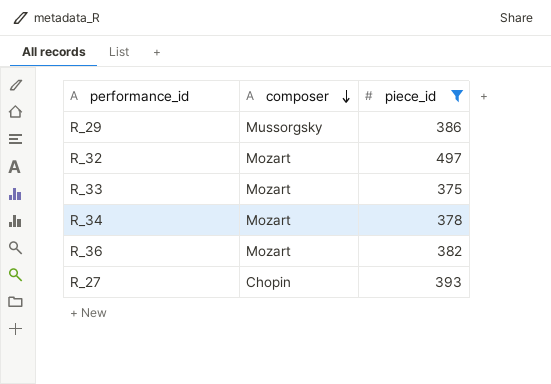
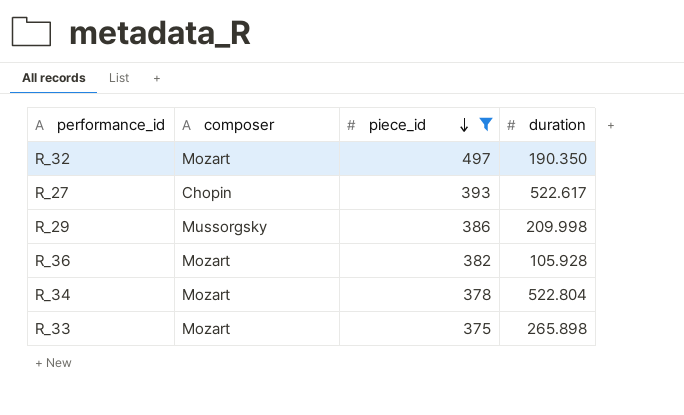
row order: composer descending -> piece_id descending
column duration | position: none -> 4

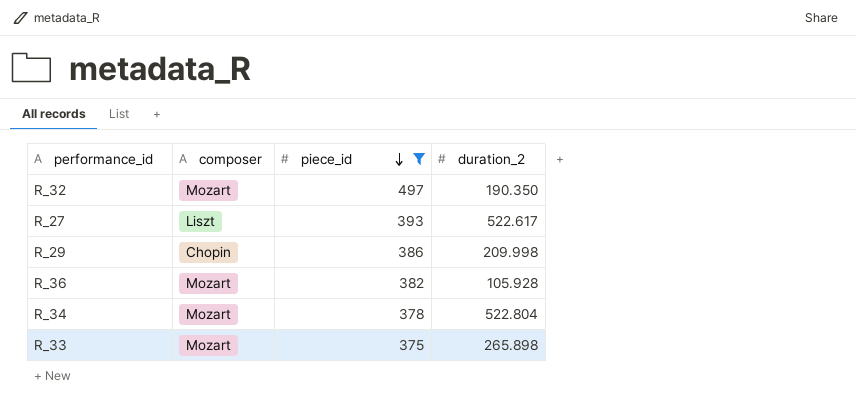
column name: duration -> duration_2
R_27 | composer: Chopin -> Liszt
R_29 | composer: Mussorgsky -> Chopin

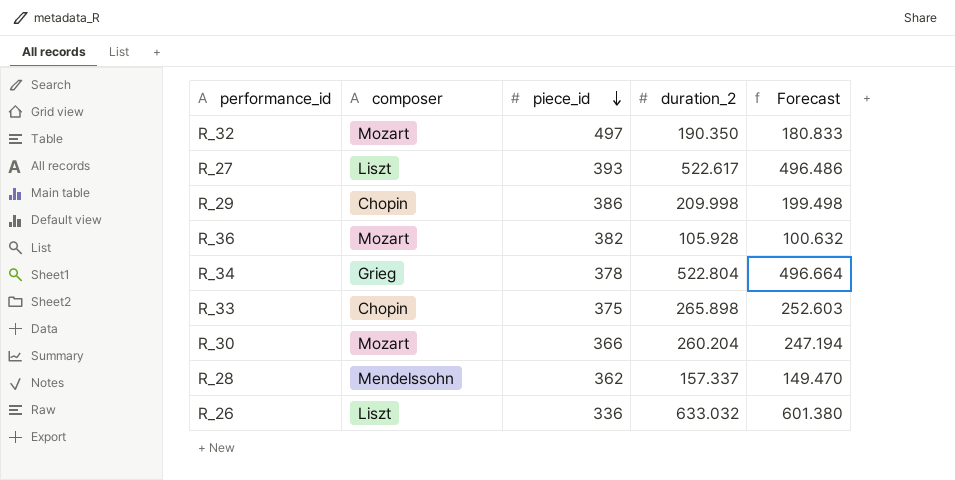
filter: piece_id >= 375 -> none
column Forecast | formula: none -> [duration_2] * 0.95
R_34 | composer: Mozart -> Grieg
R_33 | composer: Mozart -> Chopin

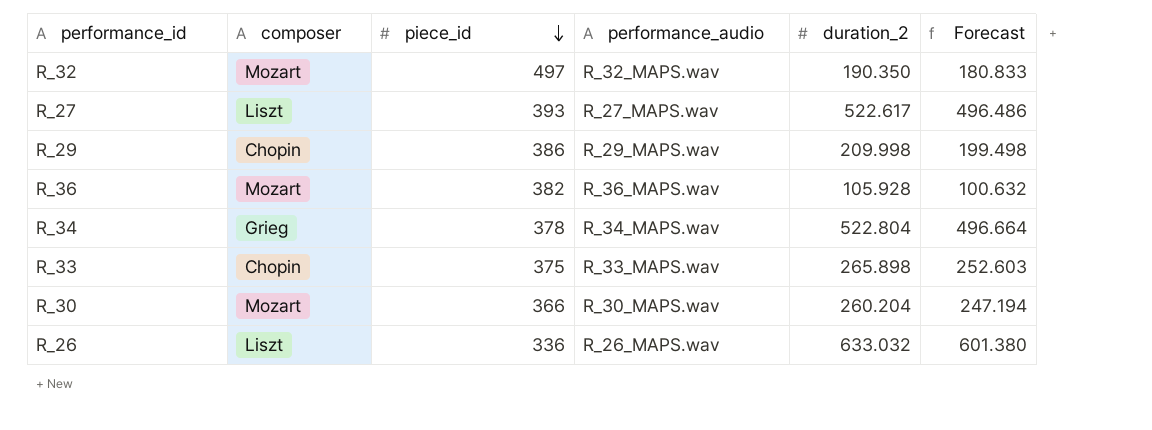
column performance_audio | position: none -> 4
row R_28: Mendelssohn | 362 | 157.337 | 149.470 -> none

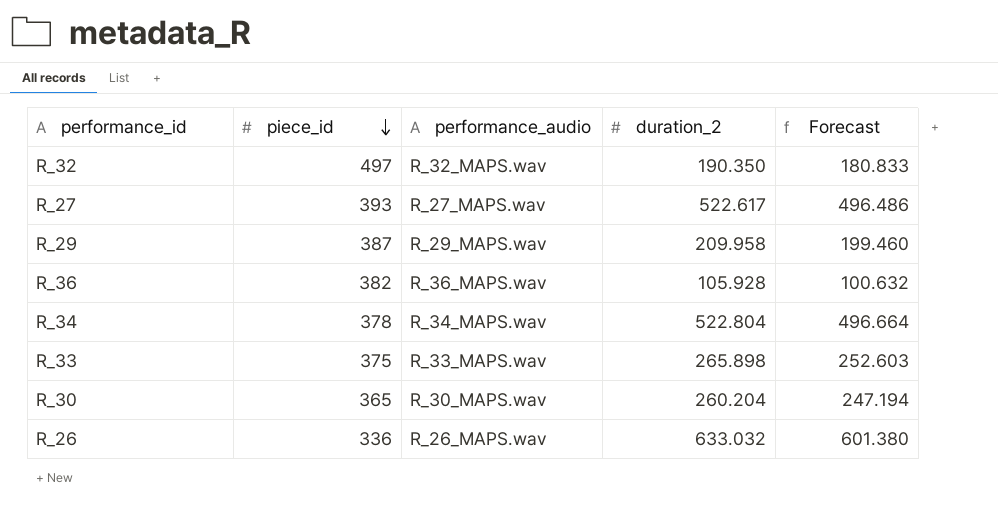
column composer | position: 2 -> none
R_29 | piece_id: 386 -> 387
R_29 | duration_2: 209.998 -> 209.958
R_29 | Forecast: 199.498 -> 199.460
R_30 | piece_id: 366 -> 365

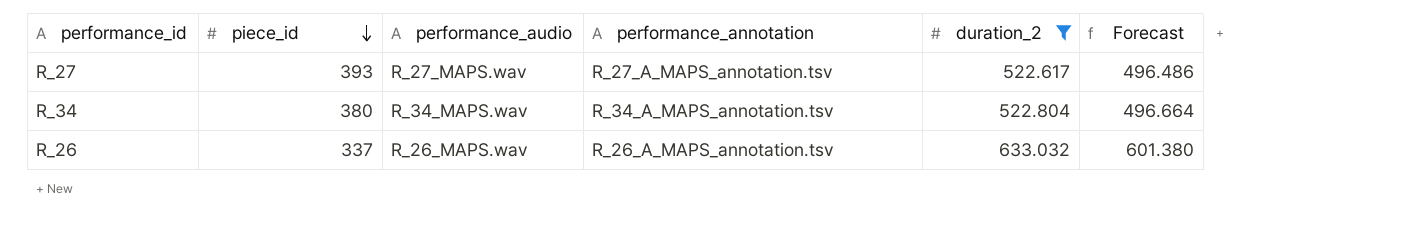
filter: none -> duration_2 >= 522.617
column performance_annotation | position: none -> 4
R_34 | piece_id: 378 -> 380
R_26 | piece_id: 336 -> 337

